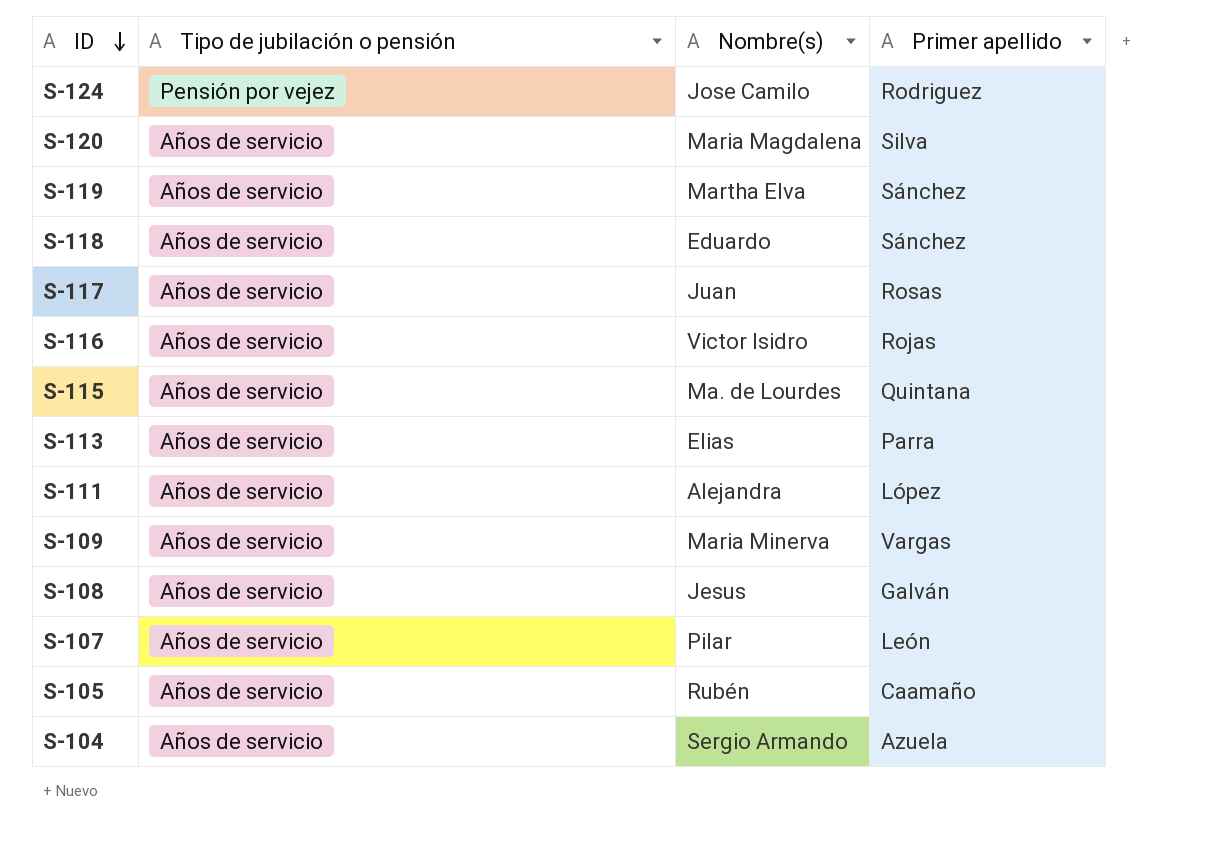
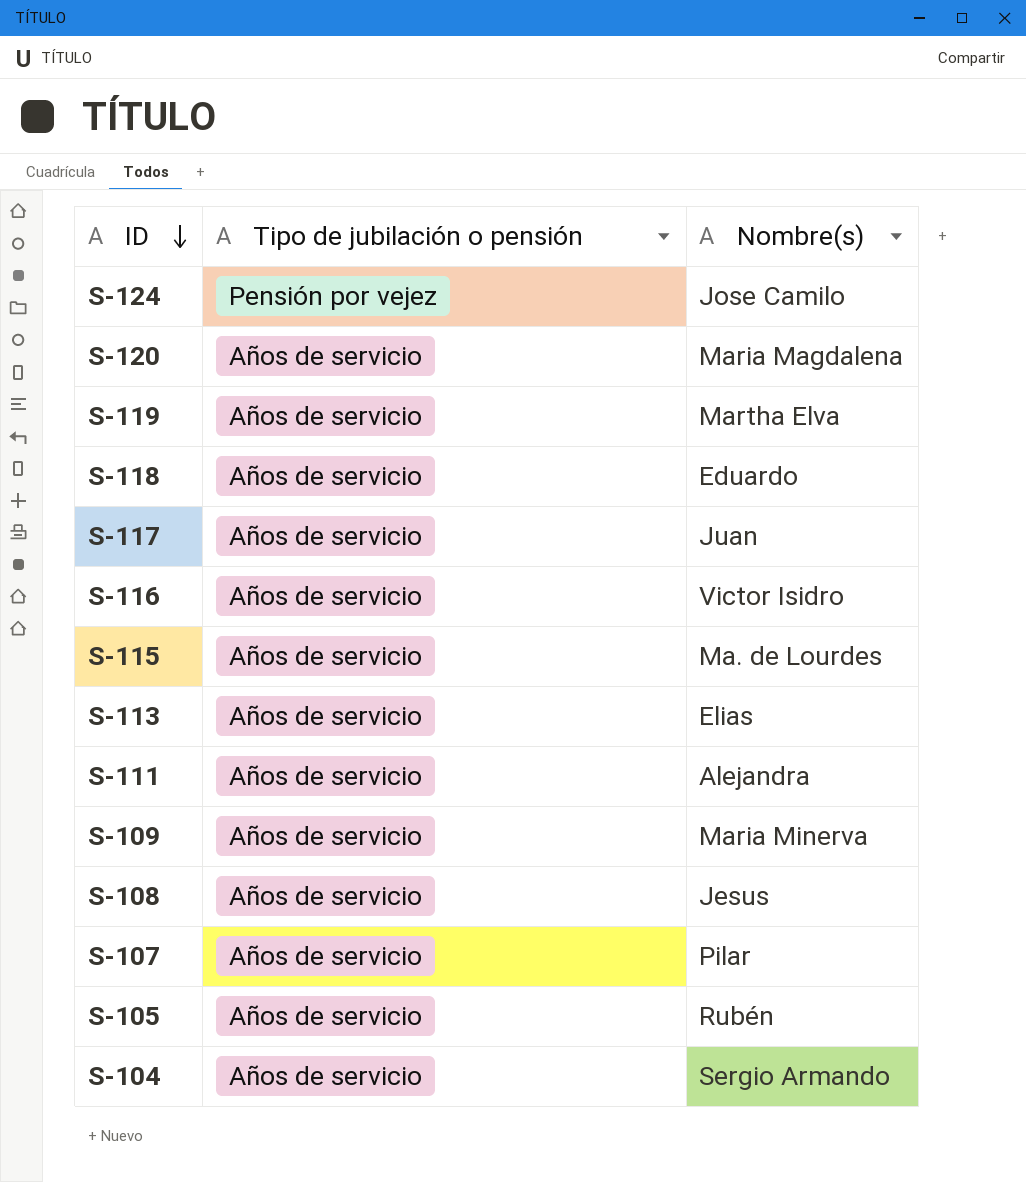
column Primer apellido | position: 4 -> none

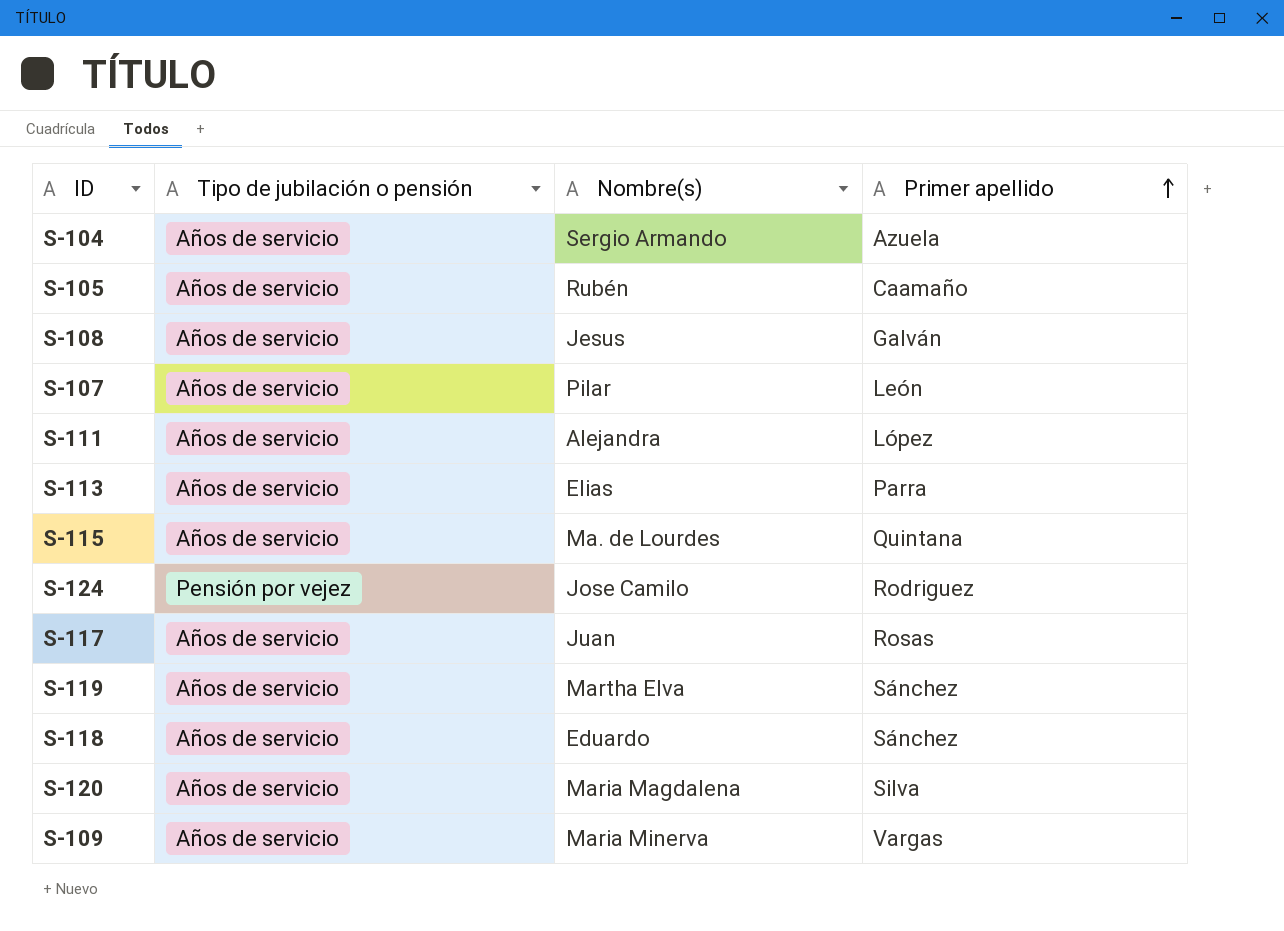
row order: ID descending -> Primer apellido ascending
column Primer apellido | position: none -> 4
row S-116: Años de servicio | Victor Isidro -> none

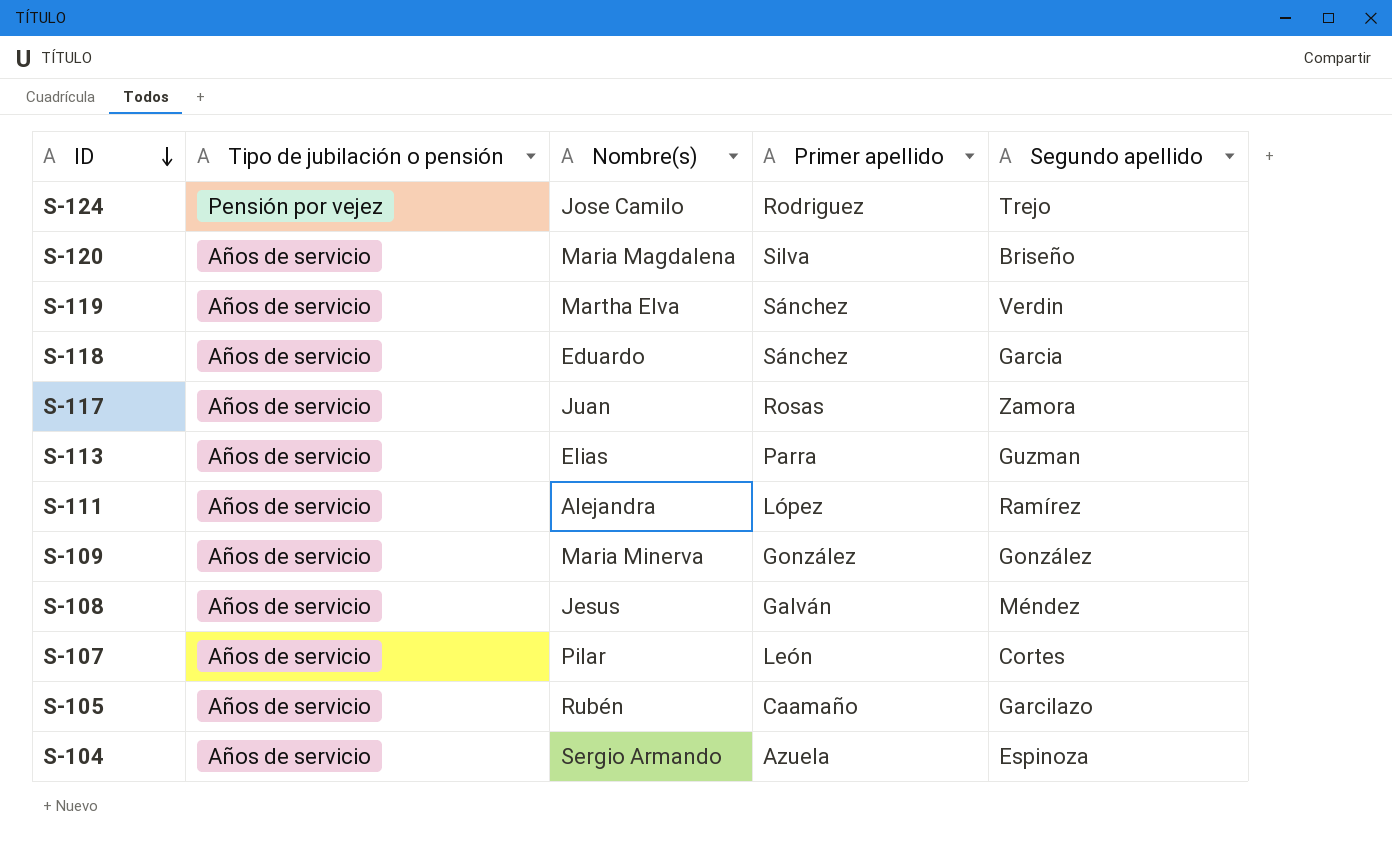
row order: Primer apellido ascending -> ID descending
column Segundo apellido | position: none -> 5
row S-115: Años de servicio | Ma. de Lourdes | Quintana -> none
S-109 | Primer apellido: Vargas -> González

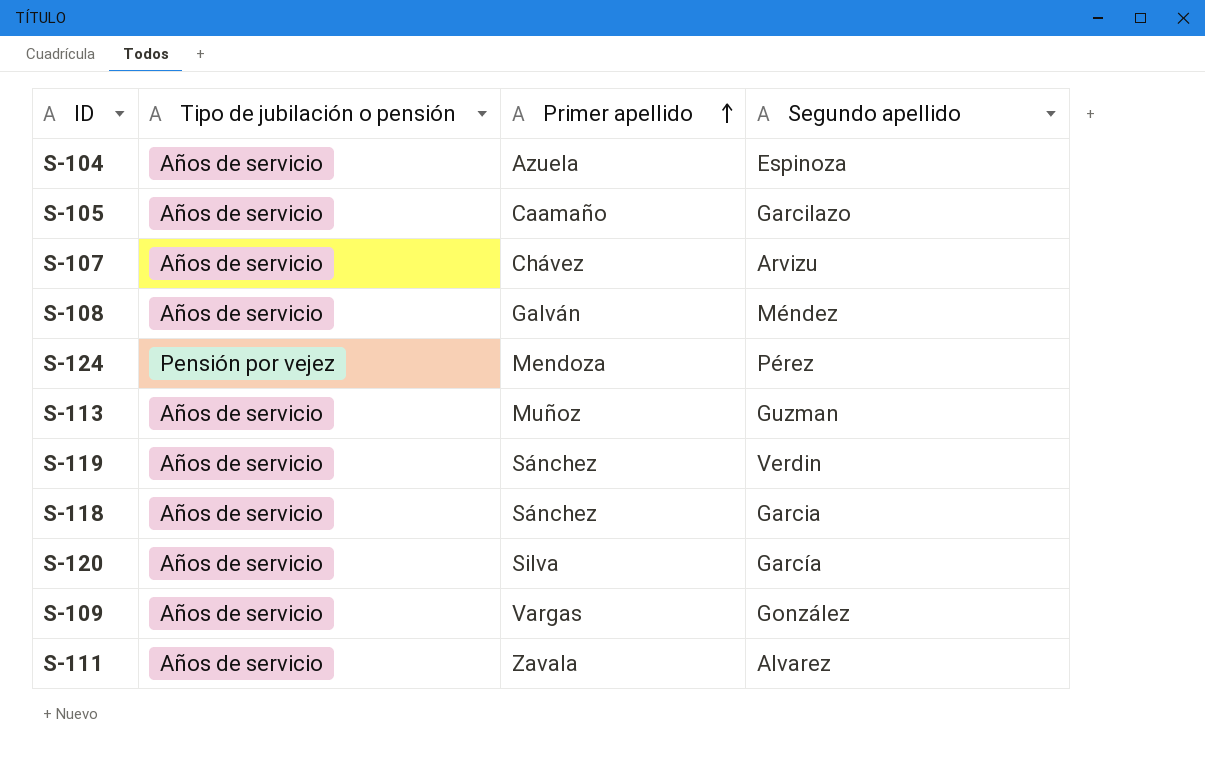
row order: ID descending -> Primer apellido ascending
column Nombre(s) | position: 3 -> none
row S-117: Años de servicio | Juan | Rosas | Zamora -> none
S-107 | Primer apellido: León -> Chávez
S-107 | Segundo apellido: Cortes -> Arvizu
S-124 | Primer apellido: Rodriguez -> Mendoza
S-124 | Segundo apellido: Trejo -> Pérez
S-113 | Primer apellido: Parra -> Muñoz
S-120 | Segundo apellido: Briseño -> García
S-109 | Primer apellido: González -> Vargas
S-111 | Primer apellido: López -> Zavala
S-111 | Segundo apellido: Ramírez -> Alvarez

